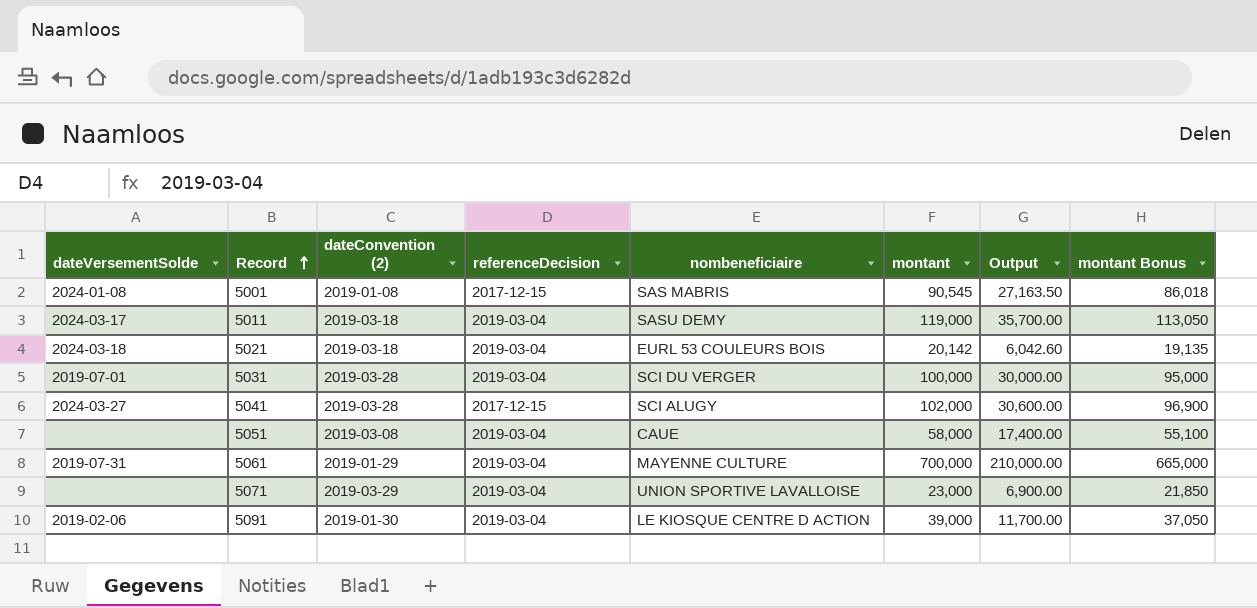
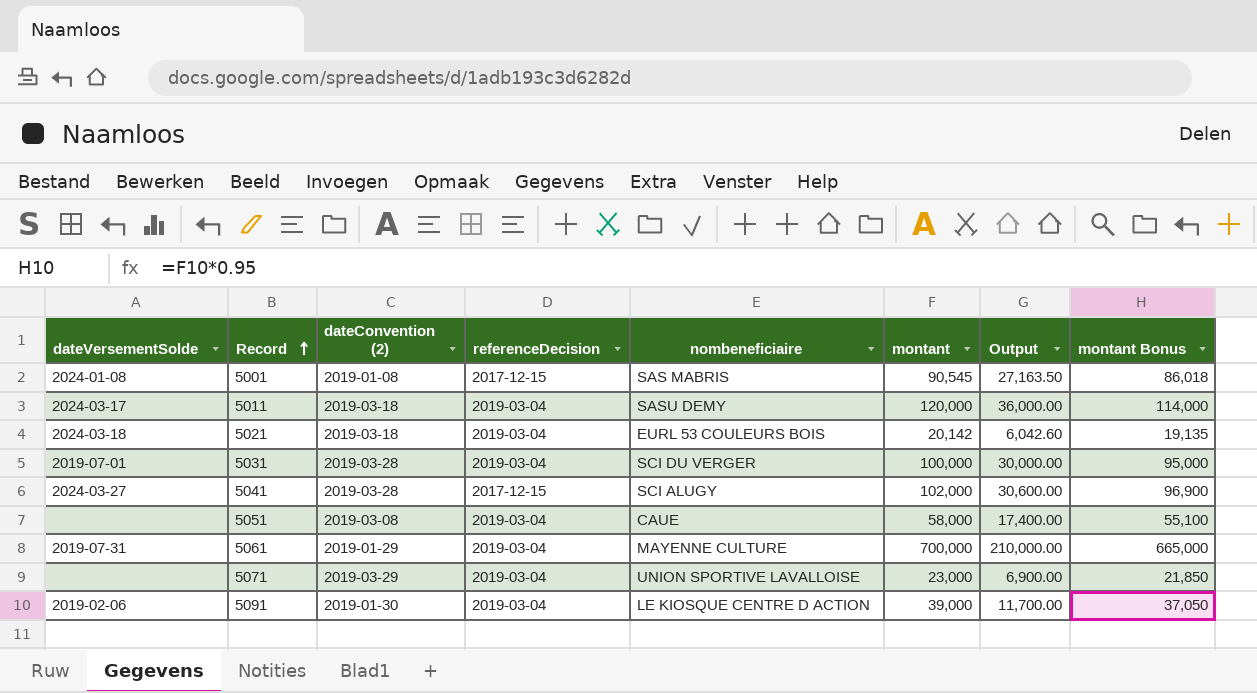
5011 | montant: 119,000 -> 120,000
5011 | Output: 35,700.00 -> 36,000.00
5011 | montant Bonus: 113,050 -> 114,000

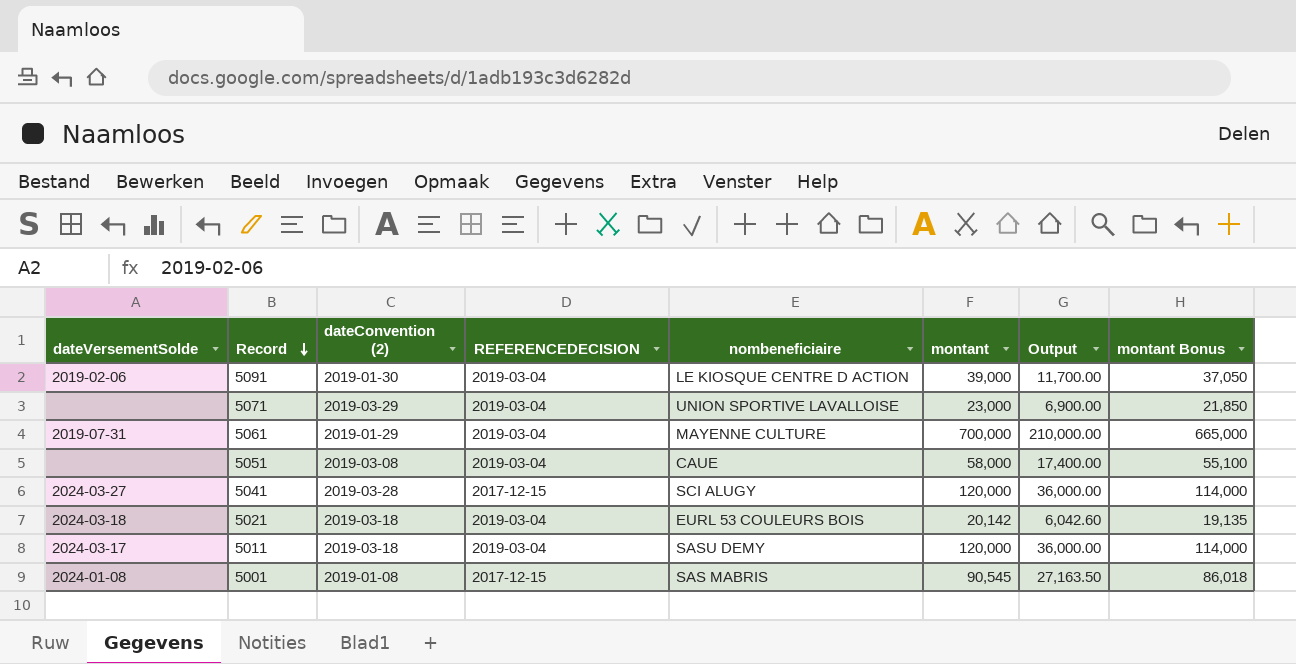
row order: Record ascending -> Record descending
column name: referenceDecision -> REFERENCEDECISION
row 5031: 2019-07-01 | 2019-03-28 | 2019-03-04 | SCI DU VERGER | 100,000 | 30,000.00 | 95,000 -> none
5041 | montant: 102,000 -> 120,000
5041 | Output: 30,600.00 -> 36,000.00
5041 | montant Bonus: 96,900 -> 114,000

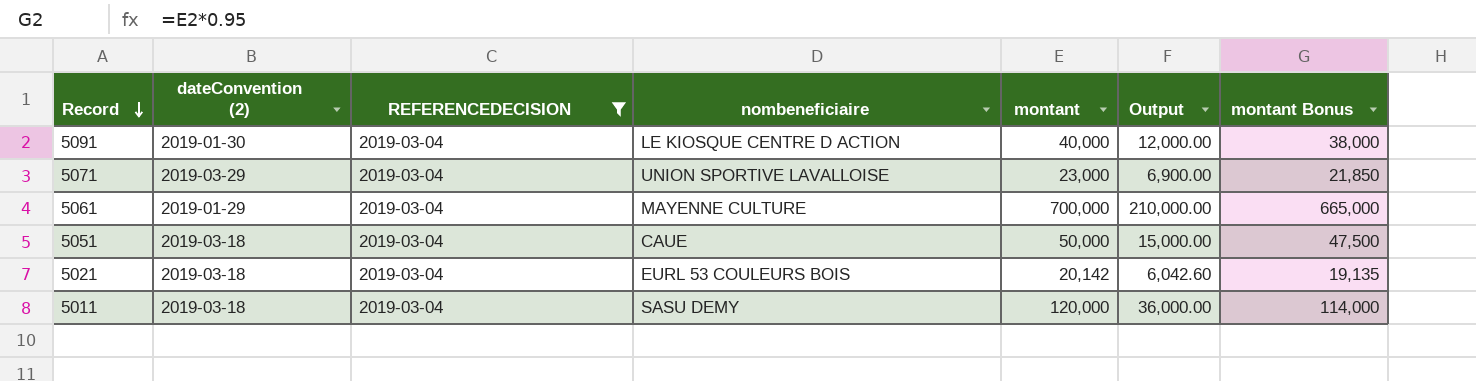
filter: none -> REFERENCEDECISION = 2019-03-04
column dateVersementSolde | position: 1 -> none
5091 | montant: 39,000 -> 40,000
5091 | Output: 11,700.00 -> 12,000.00
5091 | montant Bonus: 37,050 -> 38,000
5051 | dateConvention (2): 2019-03-08 -> 2019-03-18
5051 | montant: 58,000 -> 50,000
5051 | Output: 17,400.00 -> 15,000.00
5051 | montant Bonus: 55,100 -> 47,500

